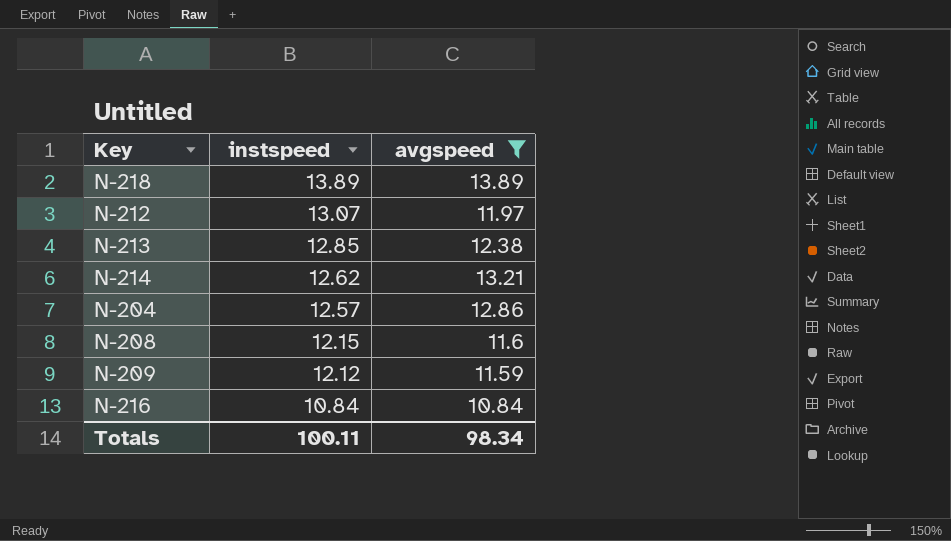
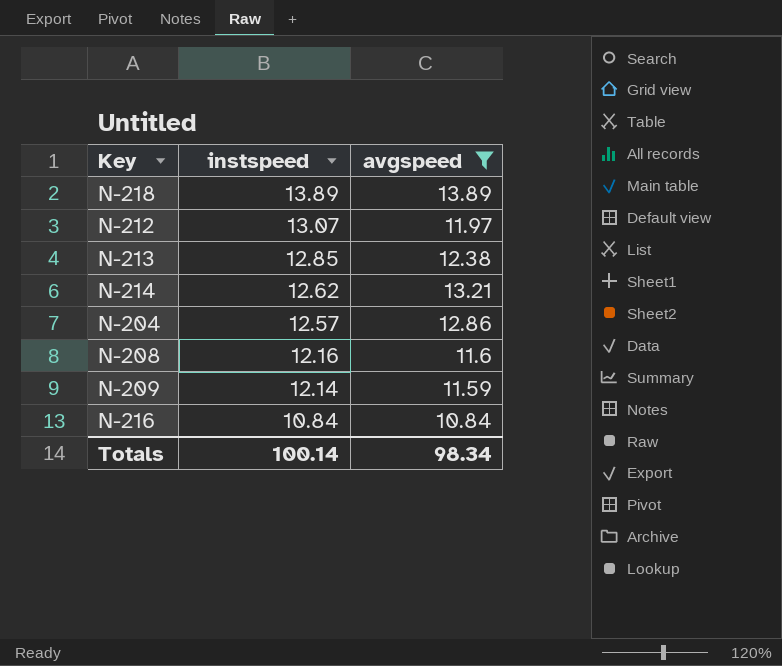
N-208 | instspeed: 12.15 -> 12.16
N-209 | instspeed: 12.12 -> 12.14
Totals | instspeed: 100.11 -> 100.14

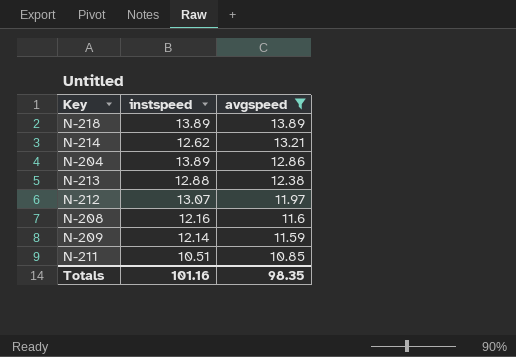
row order: instspeed descending -> avgspeed descending
row N-216: 10.84 | 10.84 -> none
N-204 | instspeed: 12.57 -> 13.89
N-213 | instspeed: 12.85 -> 12.88
row N-211: none -> 10.51 | 10.85
Totals | instspeed: 100.14 -> 101.16
Totals | avgspeed: 98.34 -> 98.35

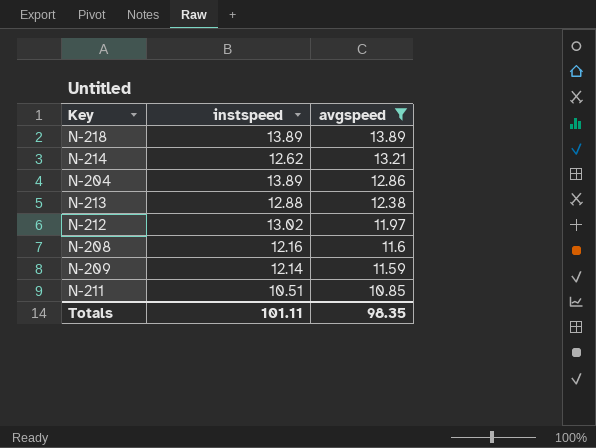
N-212 | instspeed: 13.07 -> 13.02
Totals | instspeed: 101.16 -> 101.11

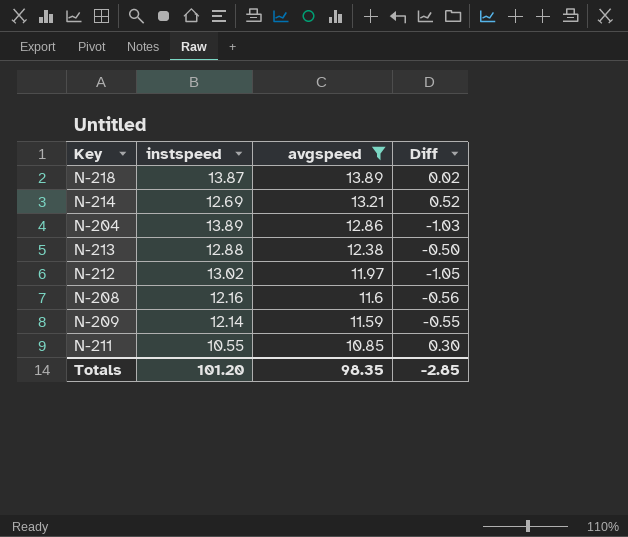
column Diff | formula: none -> [avgspeed] - [instspeed]
N-218 | instspeed: 13.89 -> 13.87
N-214 | instspeed: 12.62 -> 12.69
N-211 | instspeed: 10.51 -> 10.55
Totals | instspeed: 101.11 -> 101.20

